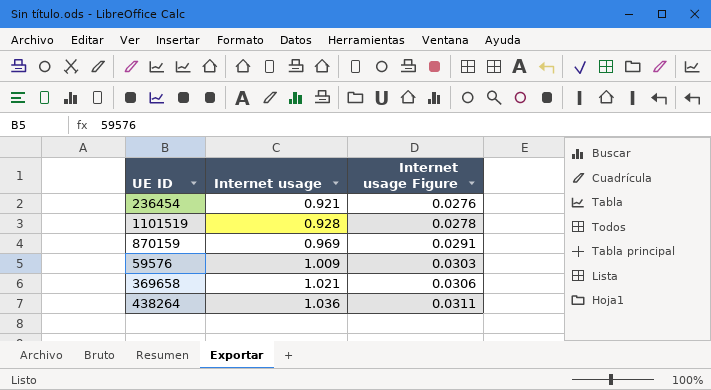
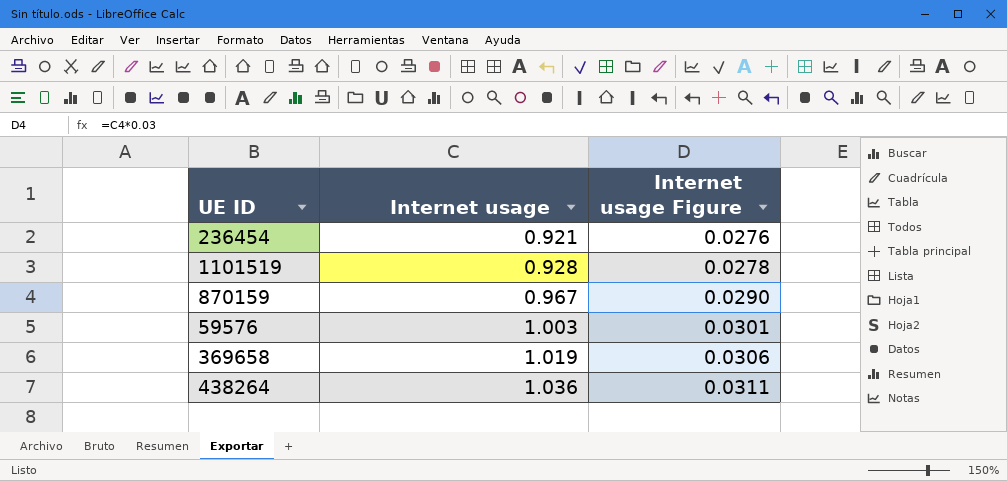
870159 | Internet usage: 0.969 -> 0.967
870159 | Internet usage Figure: 0.0291 -> 0.0290
59576 | Internet usage: 1.009 -> 1.003
59576 | Internet usage Figure: 0.0303 -> 0.0301
369658 | Internet usage: 1.021 -> 1.019

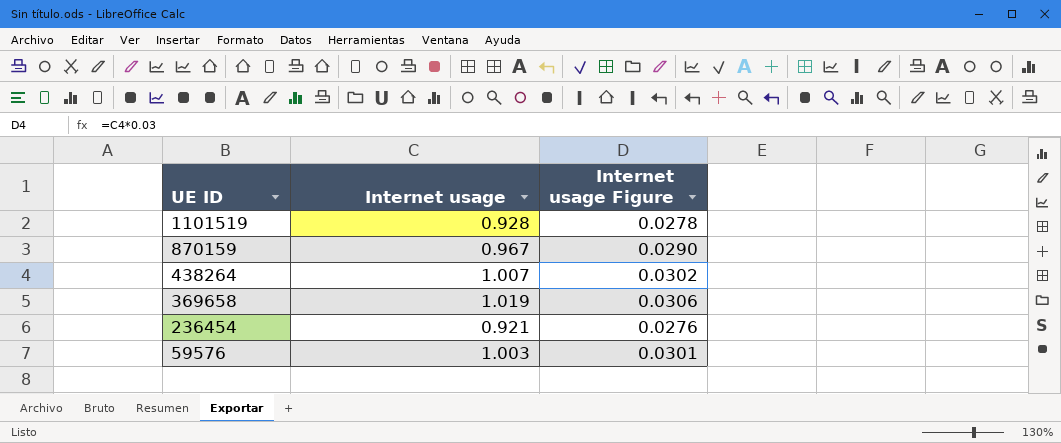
row order: Internet usage ascending -> UE ID descending
438264 | Internet usage: 1.036 -> 1.007
438264 | Internet usage Figure: 0.0311 -> 0.0302

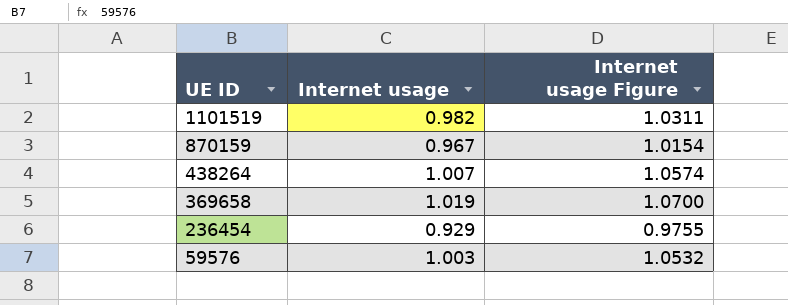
column Internet usage Figure | formula: [Internet usage] * 0.03 -> [Internet usage] * 1.05
1101519 | Internet usage: 0.928 -> 0.982
236454 | Internet usage: 0.921 -> 0.929

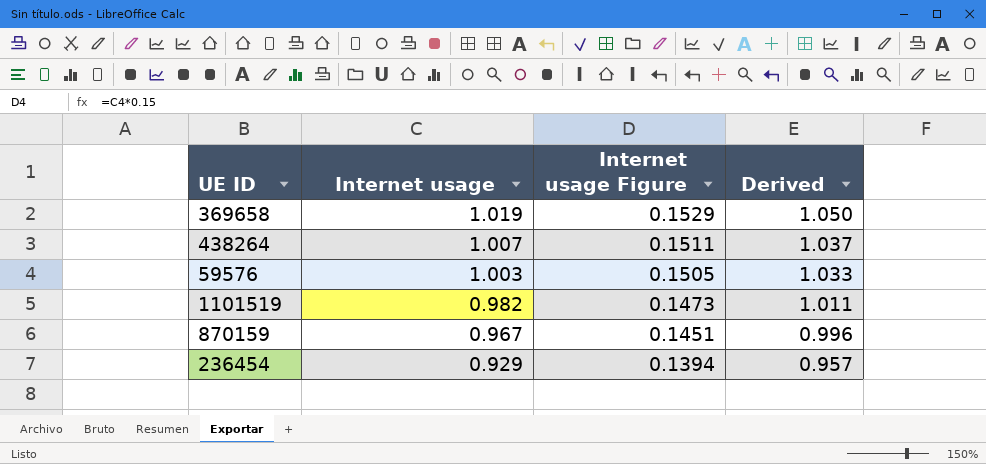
row order: UE ID descending -> Internet usage descending
column Internet usage Figure | formula: [Internet usage] * 1.05 -> [Internet usage] * 0.15
column Derived | formula: none -> [Internet usage] * 1.03

